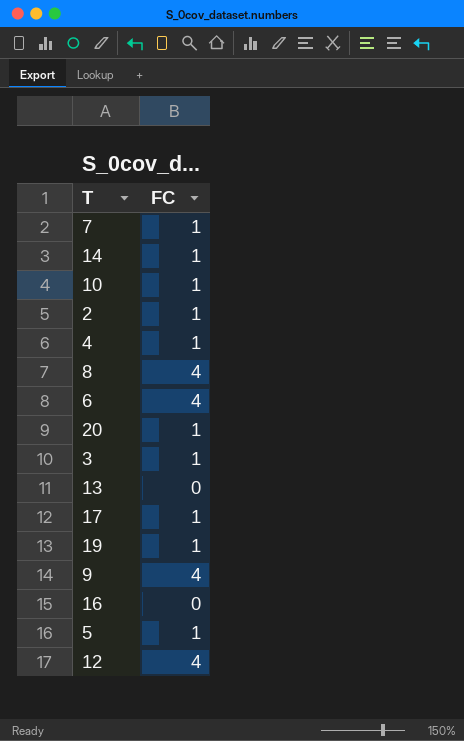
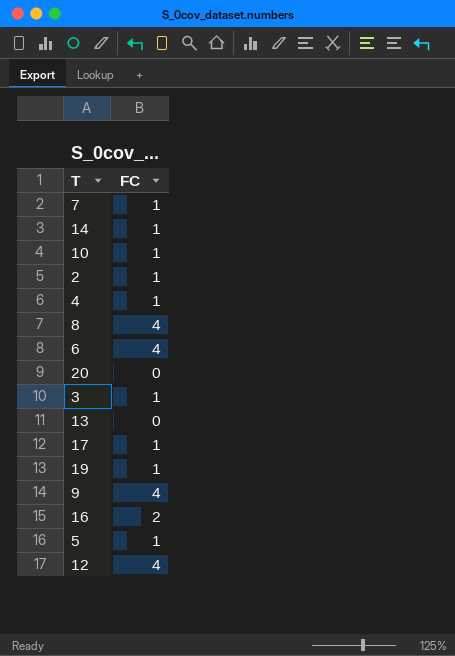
20 | FC: 1 -> 0
16 | FC: 0 -> 2

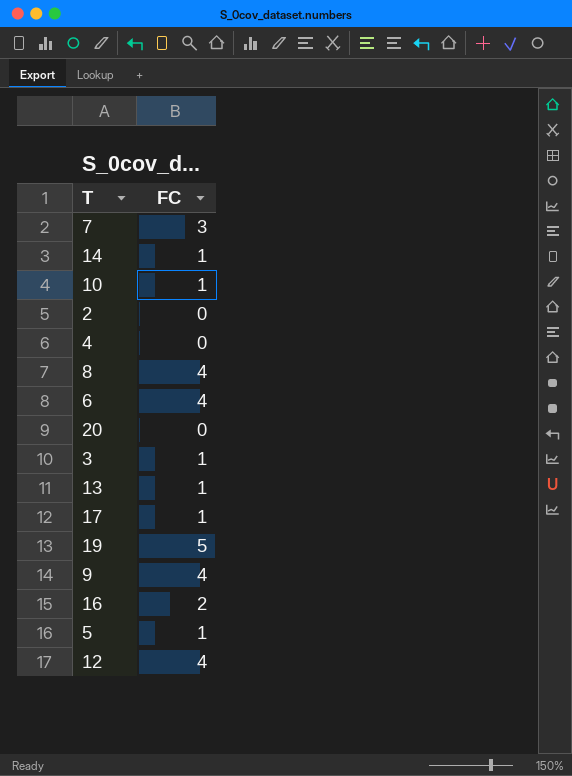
7 | FC: 1 -> 3
2 | FC: 1 -> 0
4 | FC: 1 -> 0
13 | FC: 0 -> 1
19 | FC: 1 -> 5

